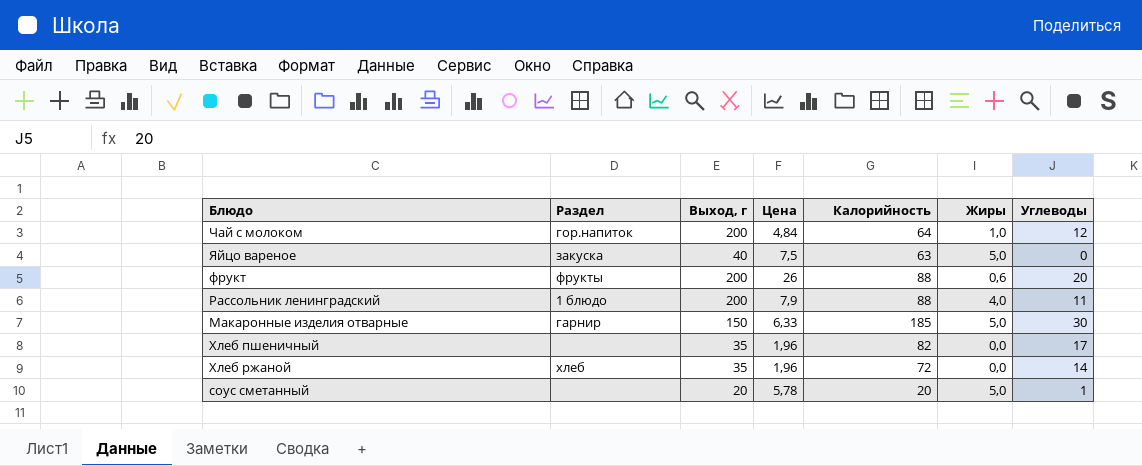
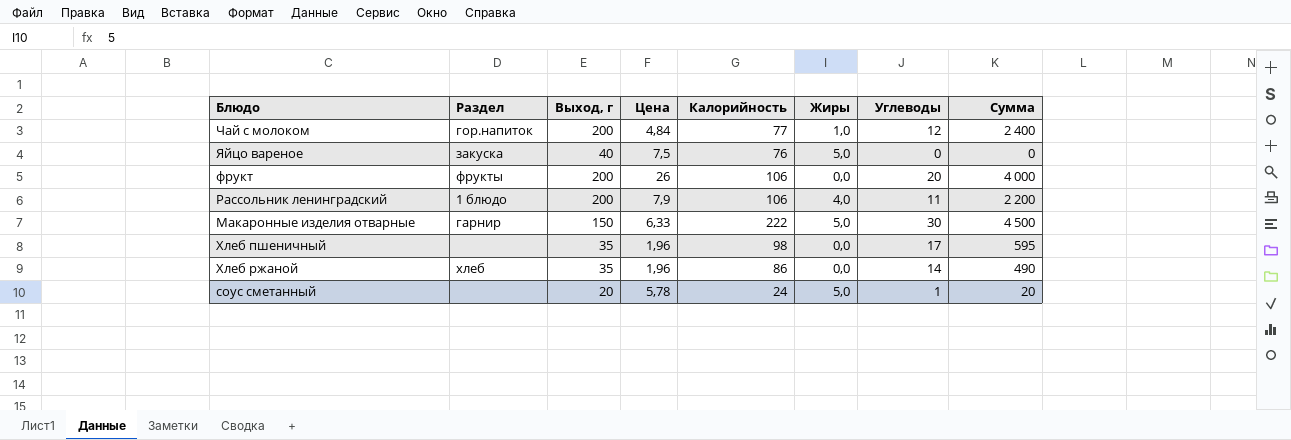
column Сумма | formula: none -> [Выход, г] * [Углеводы]
Чай с молоком | Калорийность: 64 -> 77
Яйцо вареное | Калорийность: 63 -> 76
фрукт | Калорийность: 88 -> 106
фрукт | Жиры: 0,6 -> 0,0
Рассольник ленинградский | Калорийность: 88 -> 106
Макаронные изделия отварные | Калорийность: 185 -> 222
Хлеб пшеничный | Калорийность: 82 -> 98
Хлеб ржаной | Калорийность: 72 -> 86
соус сметанный | Калорийность: 20 -> 24

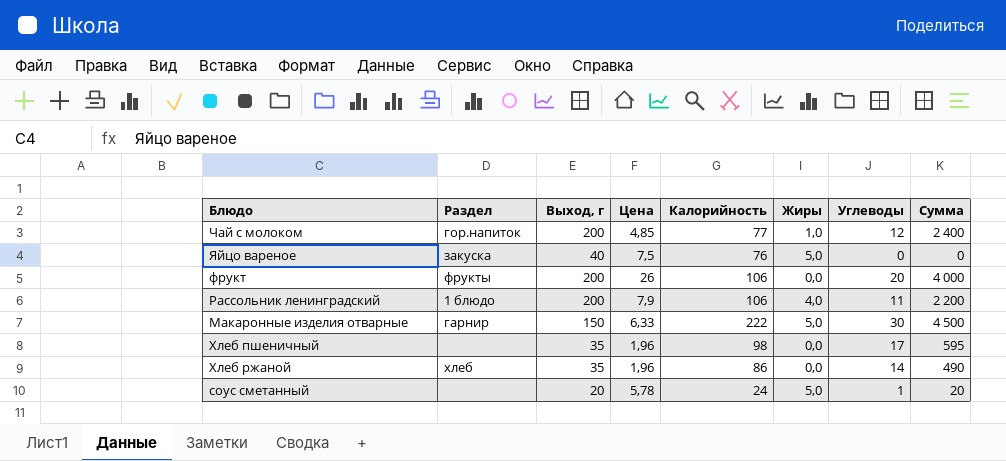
Чай с молоком | Цена: 4,84 -> 4,85

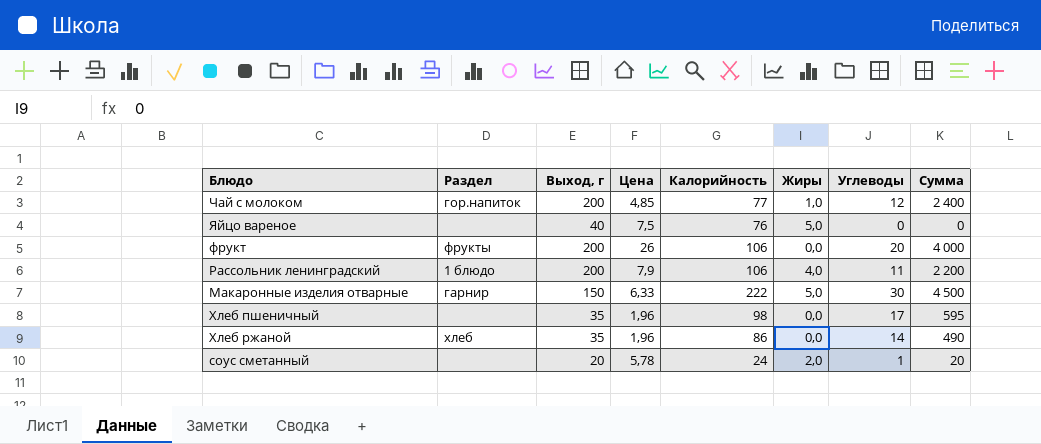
Яйцо вареное | Раздел: закуска -> none
соус сметанный | Жиры: 5,0 -> 2,0

